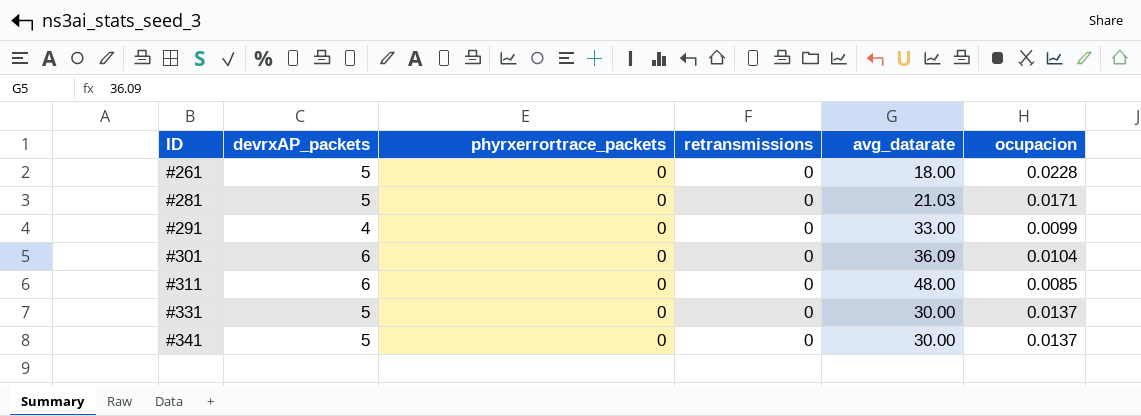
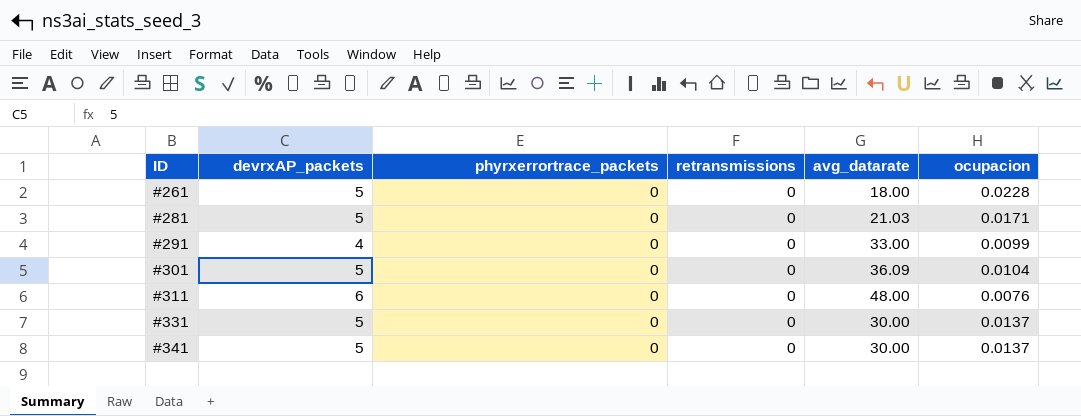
#301 | devrxAP_packets: 6 -> 5
#311 | ocupacion: 0.0085 -> 0.0076

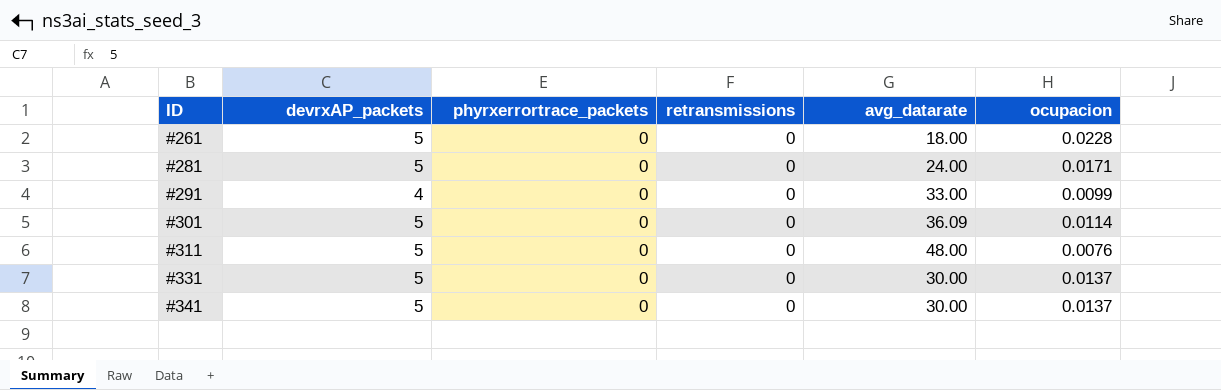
#281 | avg_datarate: 21.03 -> 24.00
#301 | ocupacion: 0.0104 -> 0.0114
#311 | devrxAP_packets: 6 -> 5

